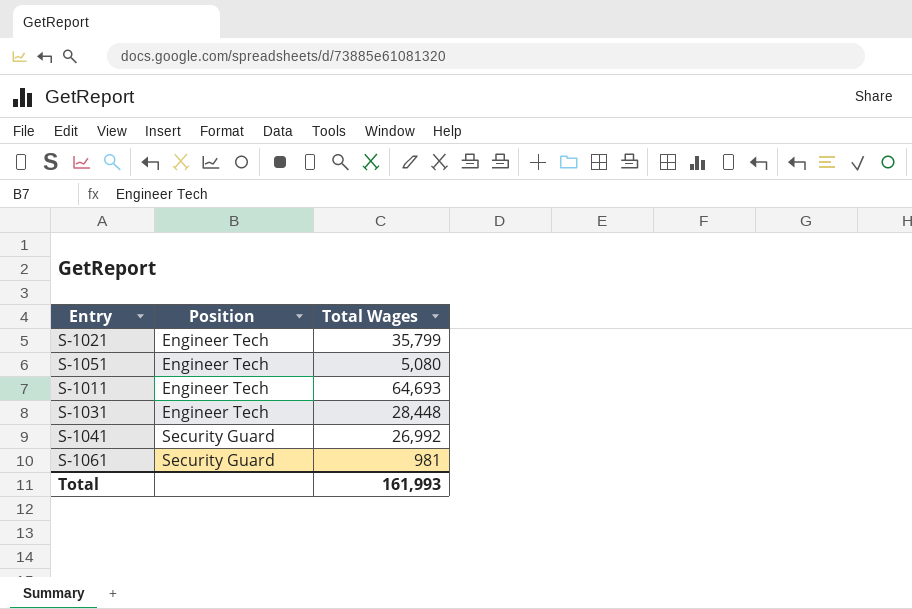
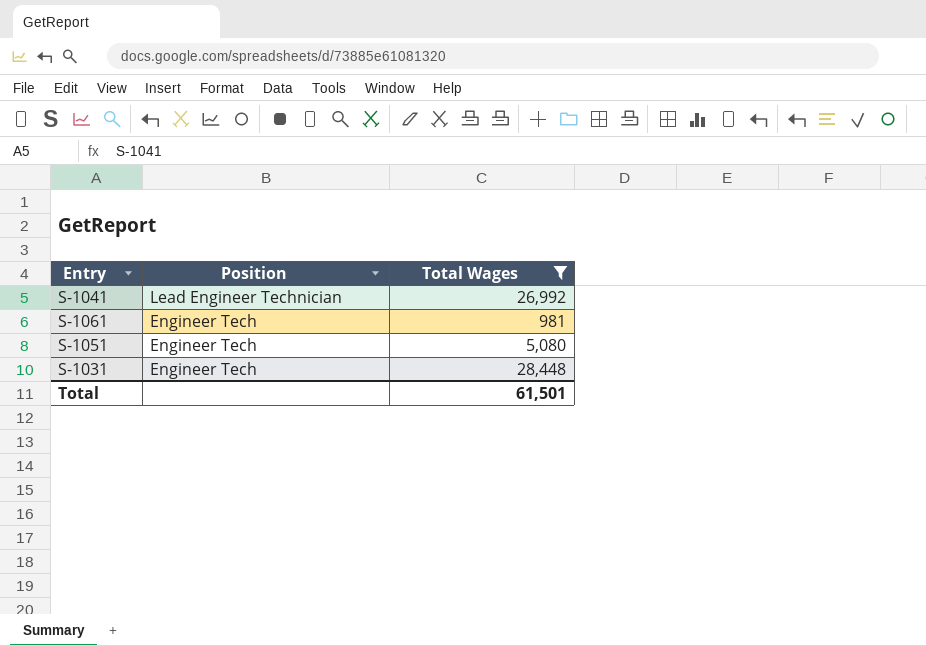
filter: none -> Total Wages <= 28,448
row order: Position ascending -> Position descending
S-1041 | Position: Security Guard -> Lead Engineer Technician
S-1061 | Position: Security Guard -> Engineer Tech
Total | Total Wages: 161,993 -> 61,501

